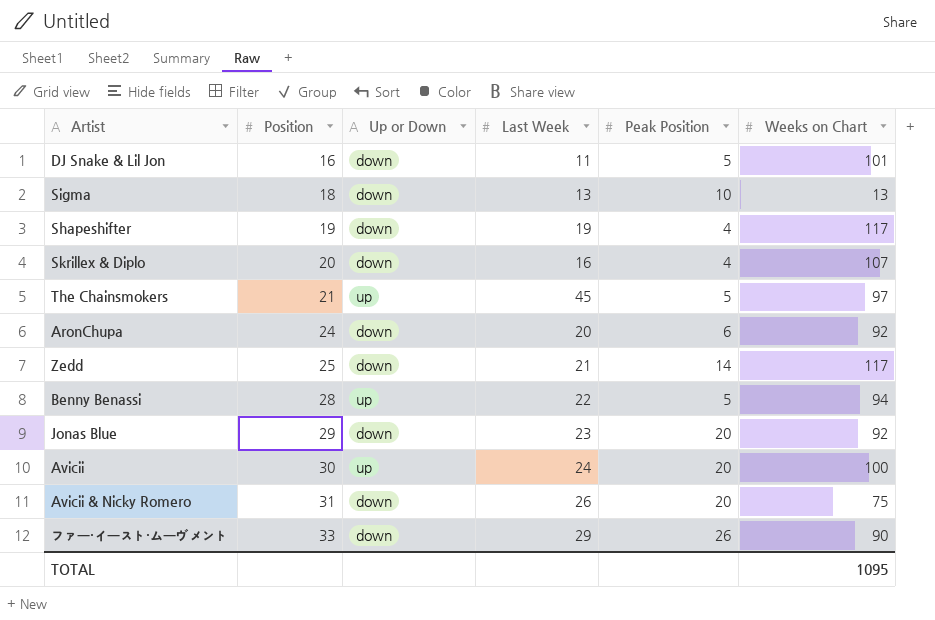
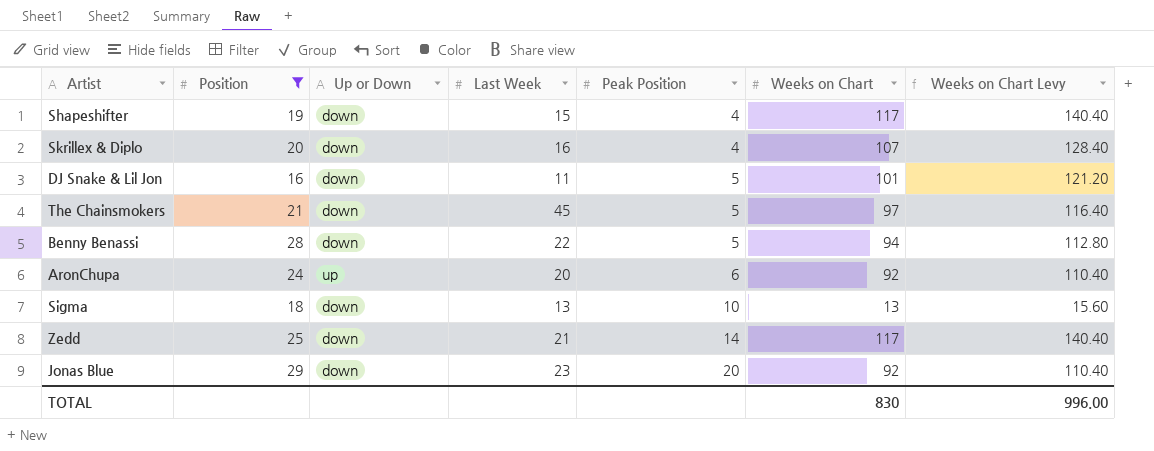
filter: none -> Position <= 29
row order: Position ascending -> Peak Position ascending
column Weeks on Chart Levy | formula: none -> [Weeks on Chart] * 1.2
Shapeshifter | Last Week: 19 -> 15
The Chainsmokers | Up or Down: up -> down
Benny Benassi | Up or Down: up -> down
AronChupa | Up or Down: down -> up
TOTAL | Weeks on Chart: 1095 -> 830

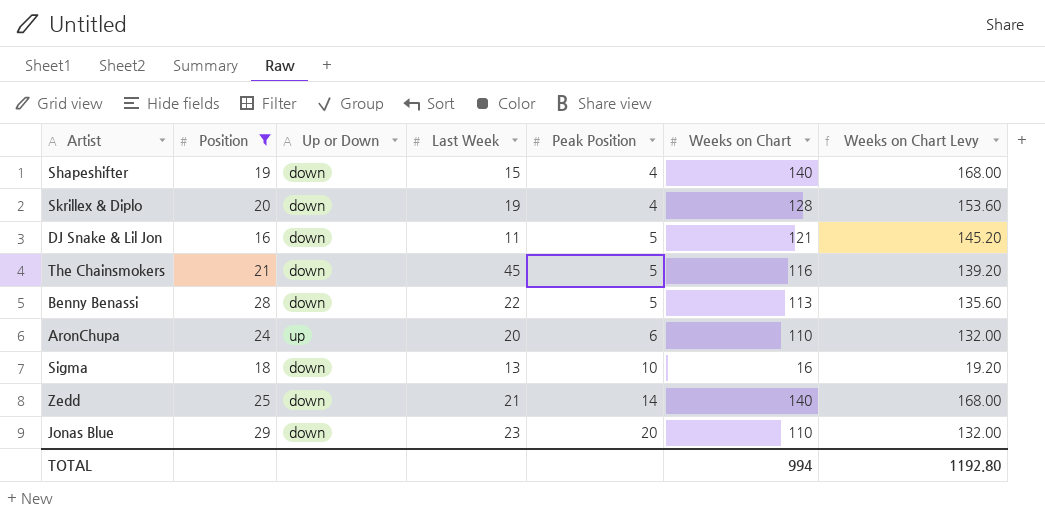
Shapeshifter | Weeks on Chart: 117 -> 140
Shapeshifter | Weeks on Chart Levy: 140.40 -> 168.00
Skrillex & Diplo | Last Week: 16 -> 19
Skrillex & Diplo | Weeks on Chart: 107 -> 128
Skrillex & Diplo | Weeks on Chart Levy: 128.40 -> 153.60
DJ Snake & Lil Jon | Weeks on Chart: 101 -> 121
DJ Snake & Lil Jon | Weeks on Chart Levy: 121.20 -> 145.20
The Chainsmokers | Weeks on Chart: 97 -> 116
The Chainsmokers | Weeks on Chart Levy: 116.40 -> 139.20
Benny Benassi | Weeks on Chart: 94 -> 113
Benny Benassi | Weeks on Chart Levy: 112.80 -> 135.60
AronChupa | Weeks on Chart: 92 -> 110
AronChupa | Weeks on Chart Levy: 110.40 -> 132.00
Sigma | Weeks on Chart: 13 -> 16
Sigma | Weeks on Chart Levy: 15.60 -> 19.20
Zedd | Weeks on Chart: 117 -> 140
Zedd | Weeks on Chart Levy: 140.40 -> 168.00
Jonas Blue | Weeks on Chart: 92 -> 110
Jonas Blue | Weeks on Chart Levy: 110.40 -> 132.00
TOTAL | Weeks on Chart: 830 -> 994
TOTAL | Weeks on Chart Levy: 996.00 -> 1192.80

